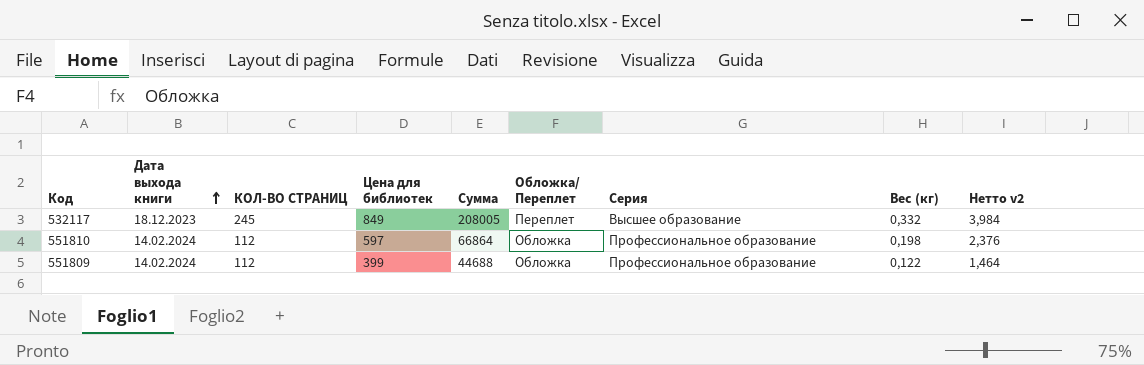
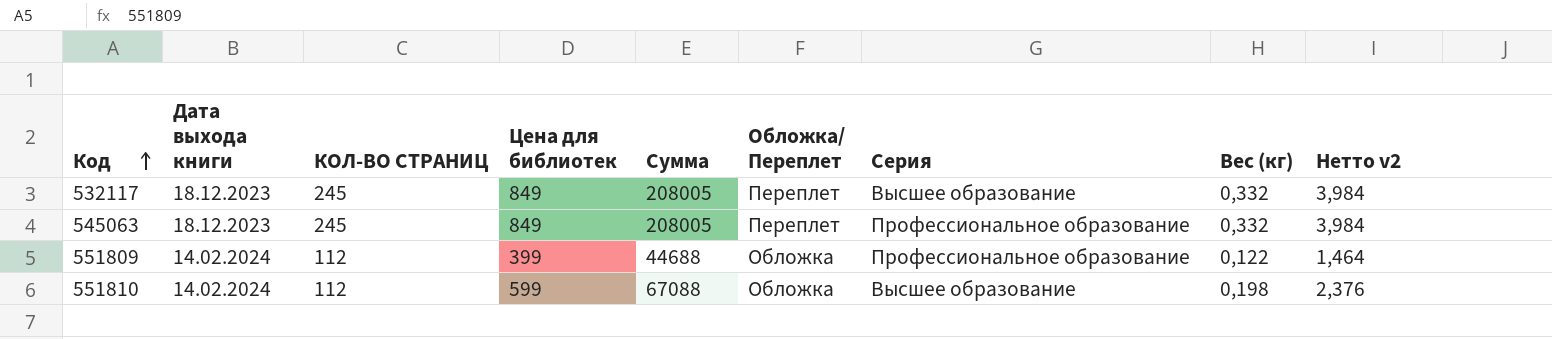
row order: Дата выхода книги ascending -> Код ascending
row 545063: none -> 18.12.2023 | 245 | 849 | 208005 | Переплет | Профессиональное образование | 0,332 | 3,984
551810 | Цена для библиотек: 597 -> 599
551810 | Сумма: 66864 -> 67088
551810 | Серия: Профессиональное образование -> Высшее образование

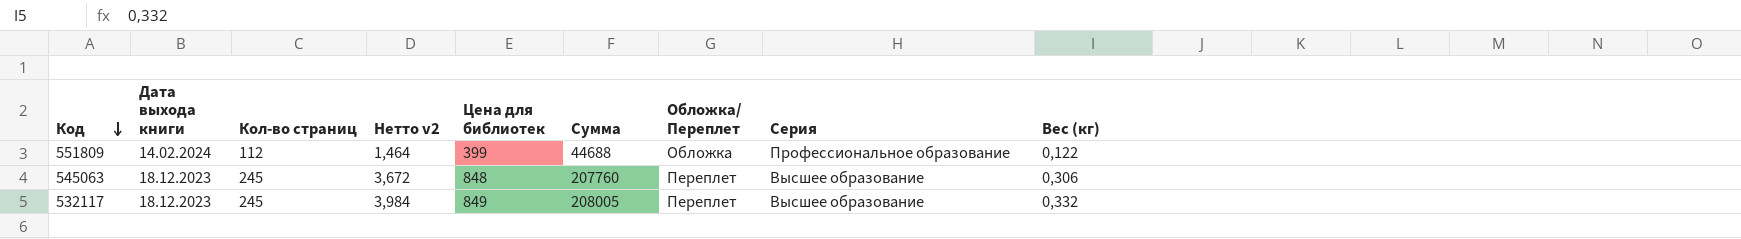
row order: Код ascending -> Код descending
column name: КОЛ-ВО СТРАНИЦ -> Кол-во страниц
column Нетто v2 | position: 9 -> 4
row 551810: 14.02.2024 | 112 | 599 | 67088 | Обложка | Высшее образование | 0,198 | 2,376 -> none
545063 | Нетто v2: 3,984 -> 3,672
545063 | Цена для библиотек: 849 -> 848
545063 | Сумма: 208005 -> 207760
545063 | Серия: Профессиональное образование -> Высшее образование
545063 | Вес (кг): 0,332 -> 0,306

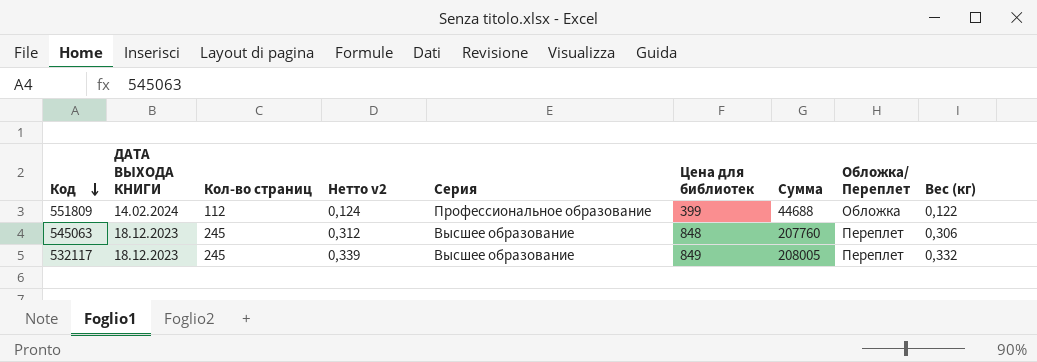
column name: Дата выхода книги -> ДАТА ВЫХОДА КНИГИ
column Нетто v2 | formula: [Вес (кг)] * 12 -> [Вес (кг)] * 1,02
column Серия | position: 8 -> 5

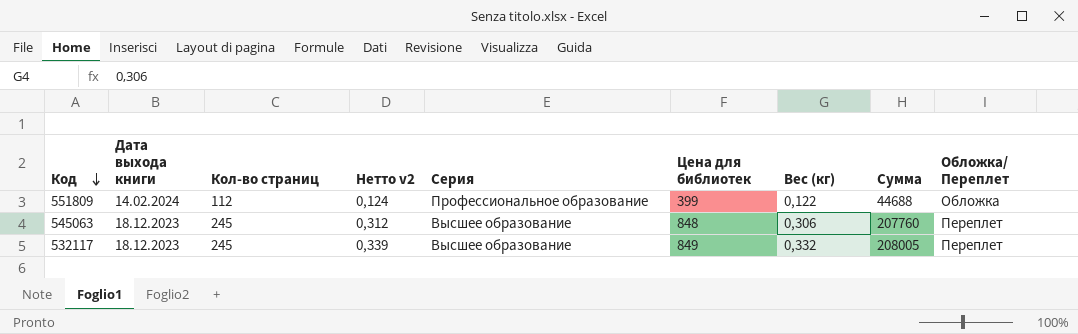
column name: ДАТА ВЫХОДА КНИГИ -> Дата выхода книги
column Вес (кг) | position: 9 -> 7

